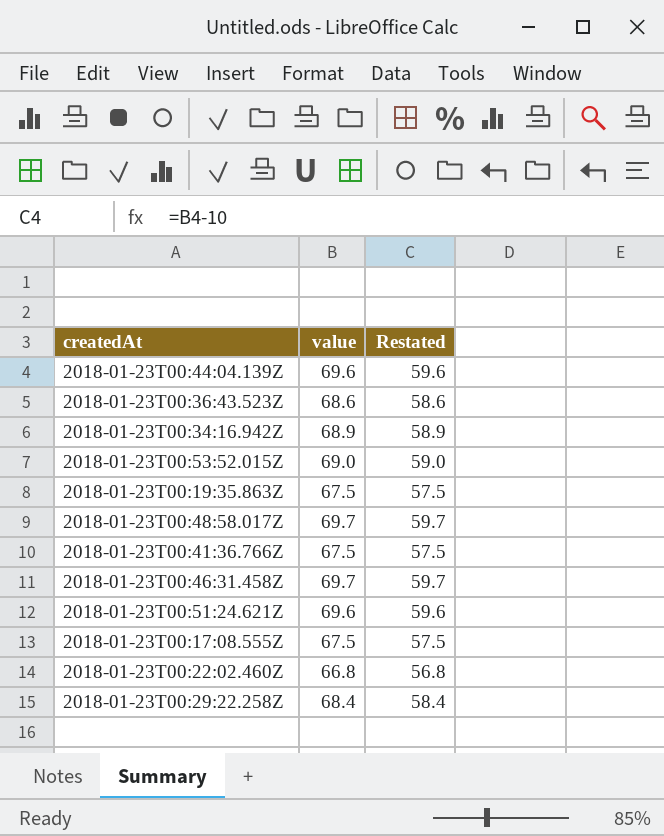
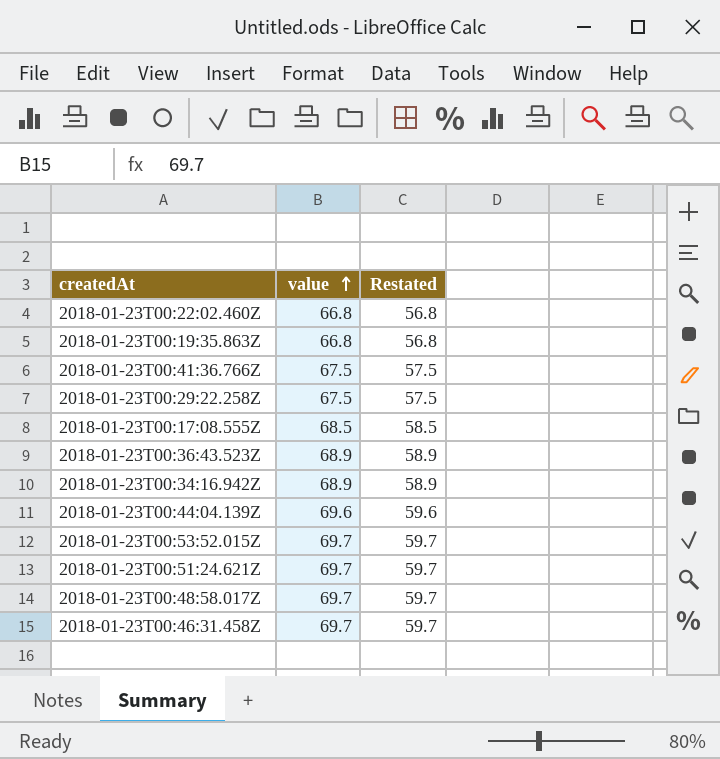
row order: none -> value ascending
2018-01-23T00:19:35.863Z | value: 67.5 -> 66.8
2018-01-23T00:19:35.863Z | Restated: 57.5 -> 56.8
2018-01-23T00:29:22.258Z | value: 68.4 -> 67.5
2018-01-23T00:29:22.258Z | Restated: 58.4 -> 57.5
2018-01-23T00:17:08.555Z | value: 67.5 -> 68.5
2018-01-23T00:17:08.555Z | Restated: 57.5 -> 58.5
2018-01-23T00:36:43.523Z | value: 68.6 -> 68.9
2018-01-23T00:36:43.523Z | Restated: 58.6 -> 58.9
2018-01-23T00:53:52.015Z | value: 69.0 -> 69.7
2018-01-23T00:53:52.015Z | Restated: 59.0 -> 59.7
2018-01-23T00:51:24.621Z | value: 69.6 -> 69.7
2018-01-23T00:51:24.621Z | Restated: 59.6 -> 59.7

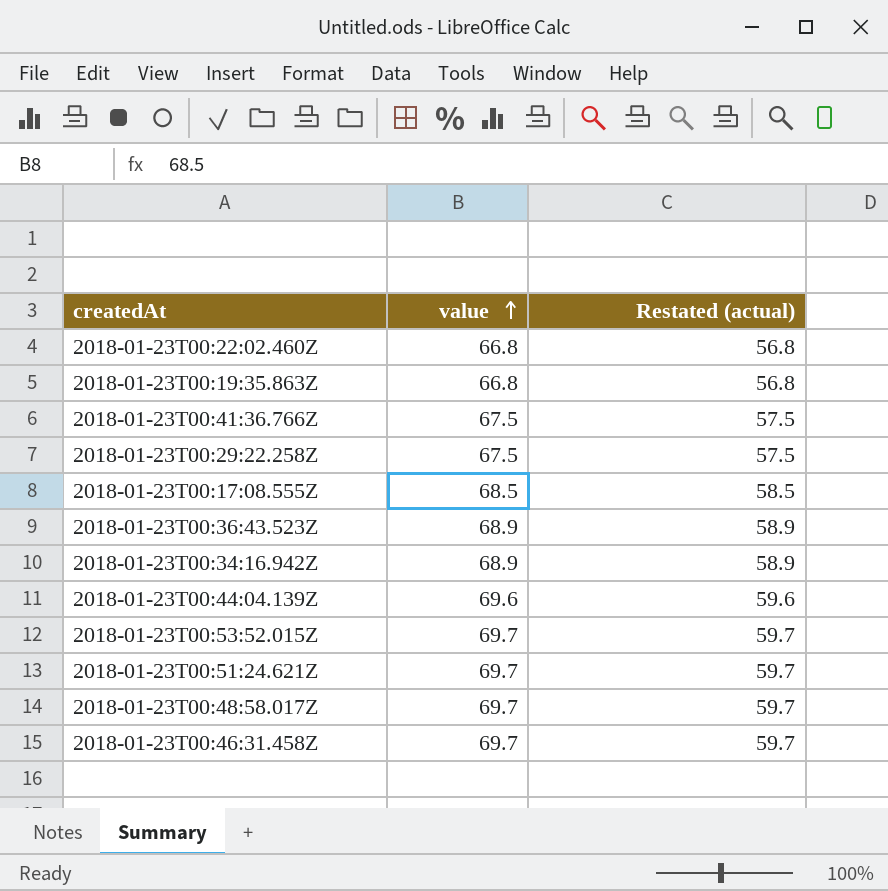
column name: Restated -> Restated (actual)

